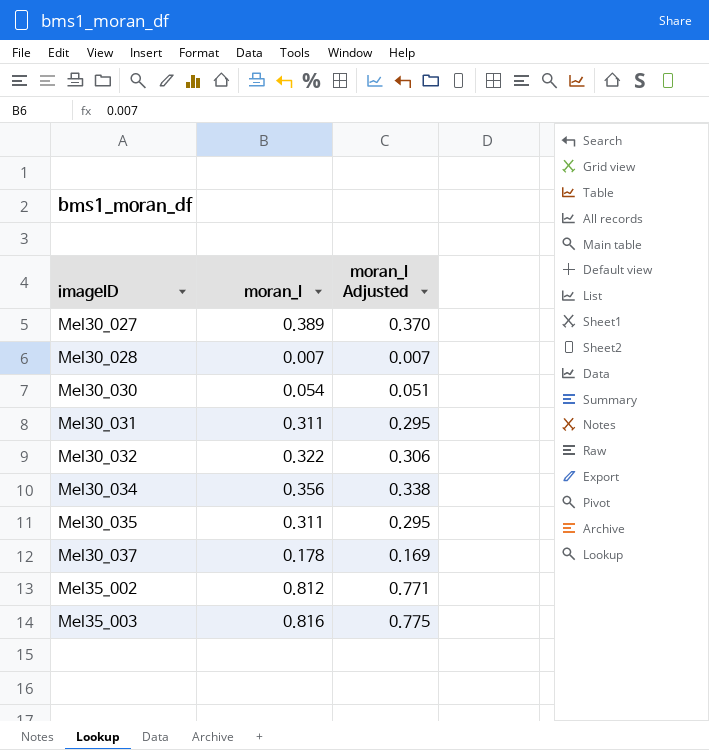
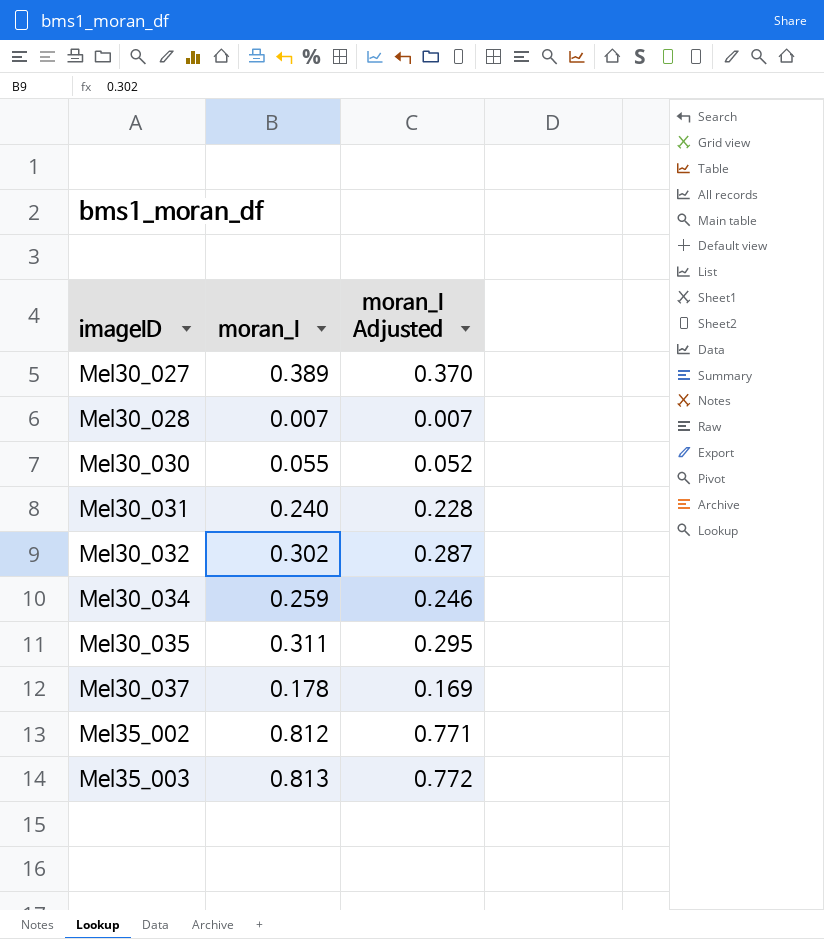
Mel30_030 | moran_I: 0.054 -> 0.055
Mel30_030 | moran_I Adjusted: 0.051 -> 0.052
Mel30_031 | moran_I: 0.311 -> 0.240
Mel30_031 | moran_I Adjusted: 0.295 -> 0.228
Mel30_032 | moran_I: 0.322 -> 0.302
Mel30_032 | moran_I Adjusted: 0.306 -> 0.287
Mel30_034 | moran_I: 0.356 -> 0.259
Mel30_034 | moran_I Adjusted: 0.338 -> 0.246
Mel35_003 | moran_I: 0.816 -> 0.813
Mel35_003 | moran_I Adjusted: 0.775 -> 0.772

